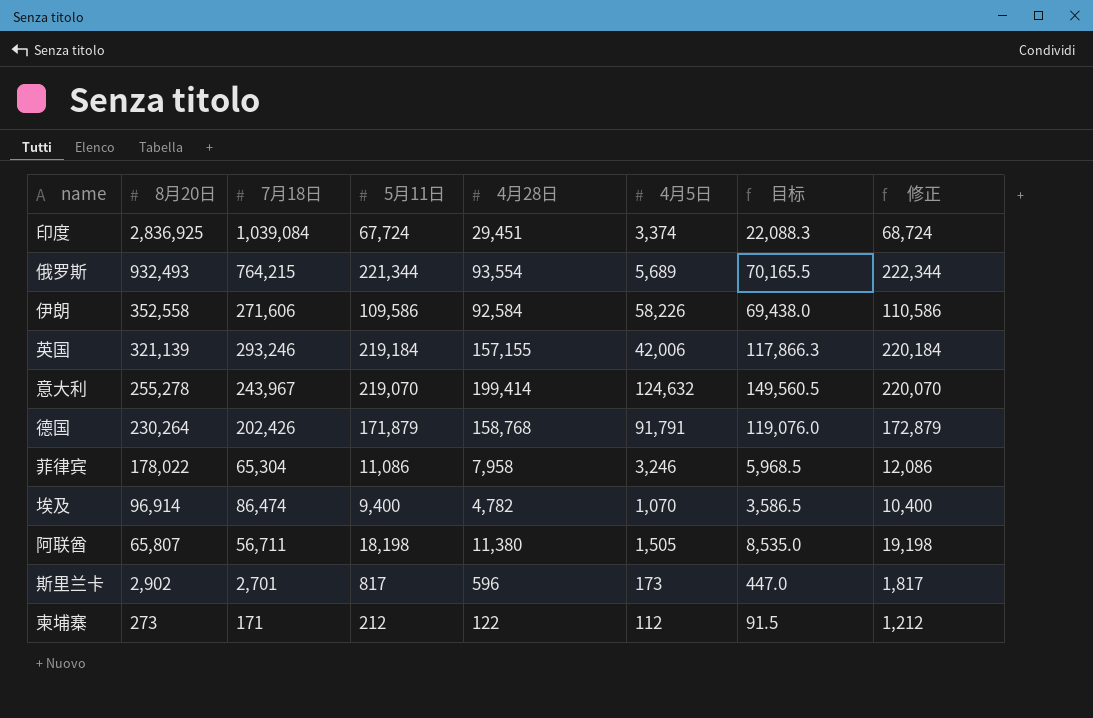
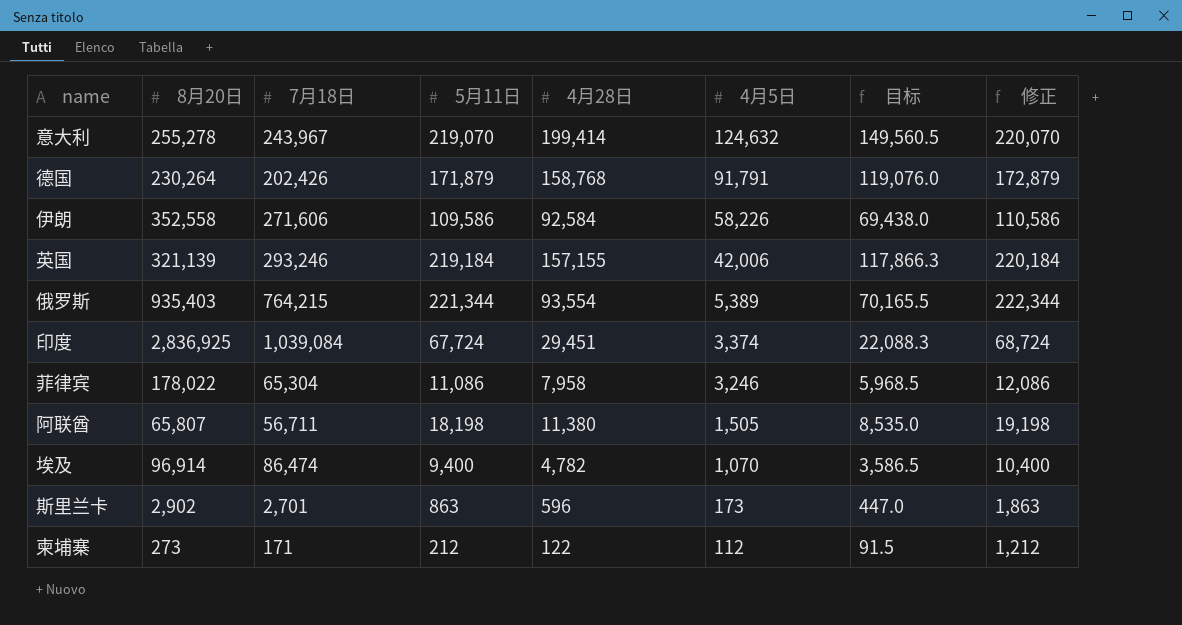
row order: 8月20日 descending -> 4月5日 descending
俄罗斯 | 8月20日: 932,493 -> 935,403
俄罗斯 | 4月5日: 5,689 -> 5,389
斯里兰卡 | 5月11日: 817 -> 863
斯里兰卡 | 修正: 1,817 -> 1,863

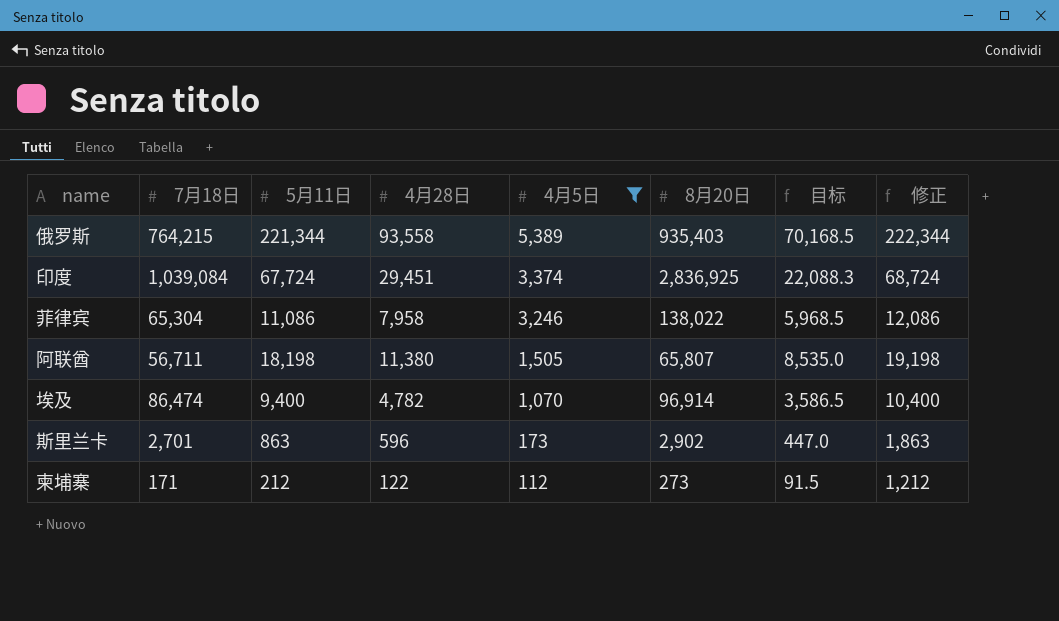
filter: none -> 4月5日 <= 5,389
column 8月20日 | position: 2 -> 6
俄罗斯 | 4月28日: 93,554 -> 93,558
俄罗斯 | 目标: 70,165.5 -> 70,168.5
菲律宾 | 8月20日: 178,022 -> 138,022

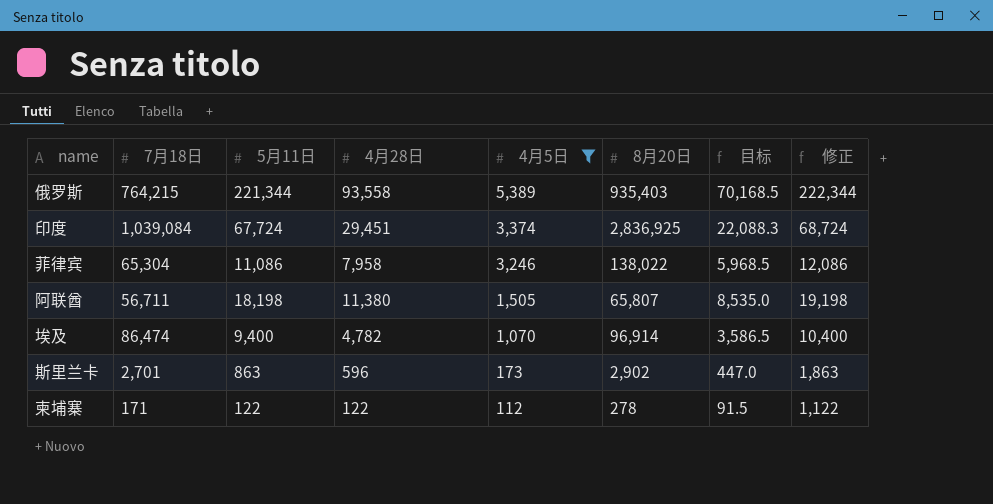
柬埔寨 | 5月11日: 212 -> 122
柬埔寨 | 8月20日: 273 -> 278
柬埔寨 | 修正: 1,212 -> 1,122

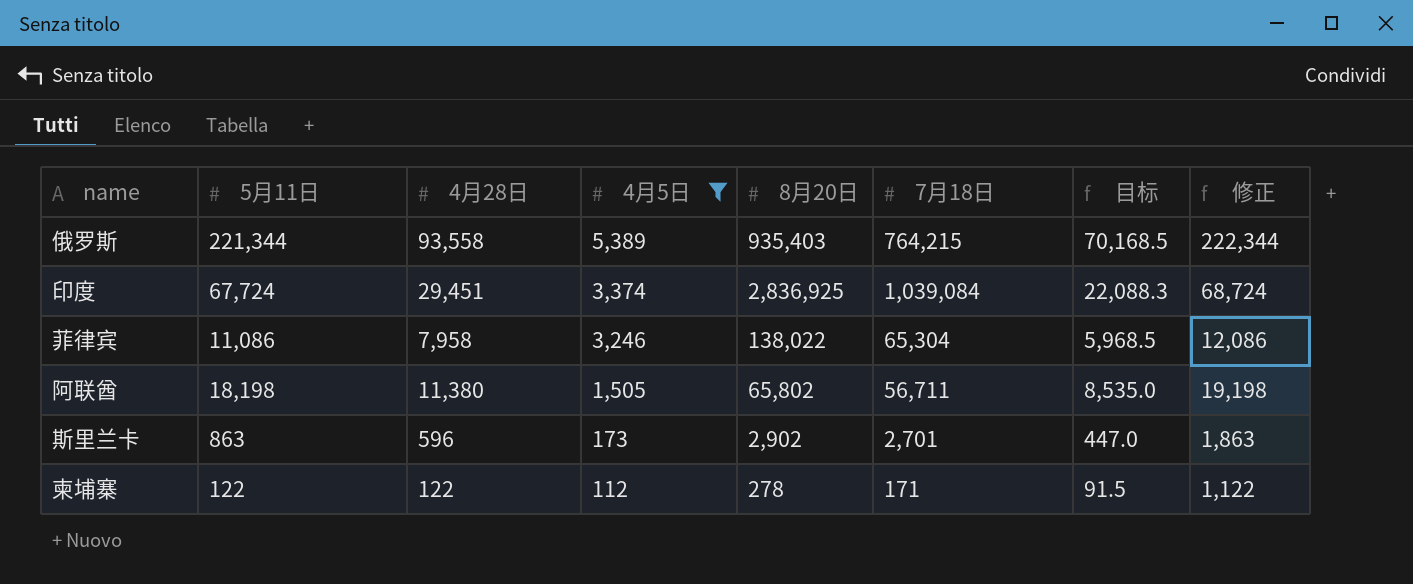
column 7月18日 | position: 2 -> 6
row 埃及: 86,474 | 9,400 | 4,782 | 1,070 | 96,914 | 3,586.5 | 10,400 -> none
阿联酋 | 8月20日: 65,807 -> 65,802

